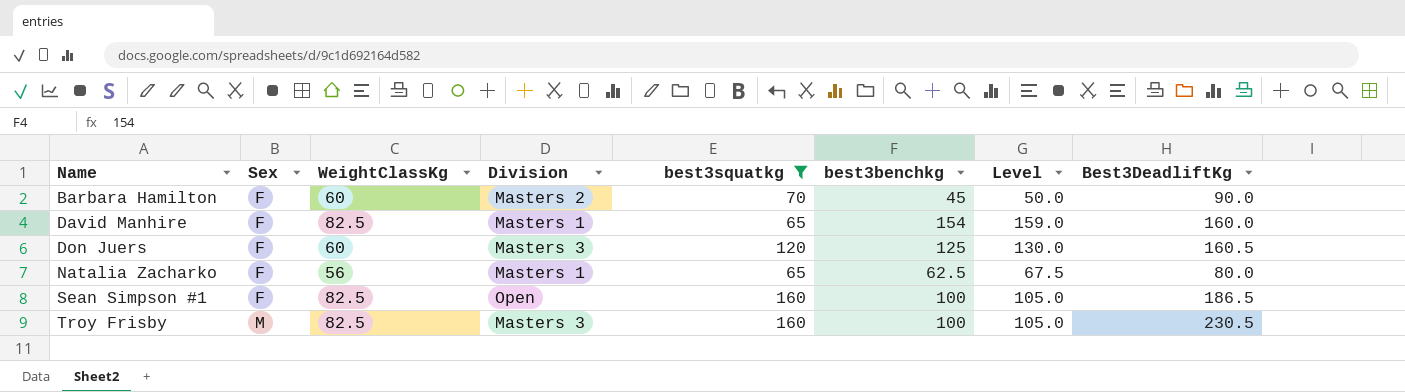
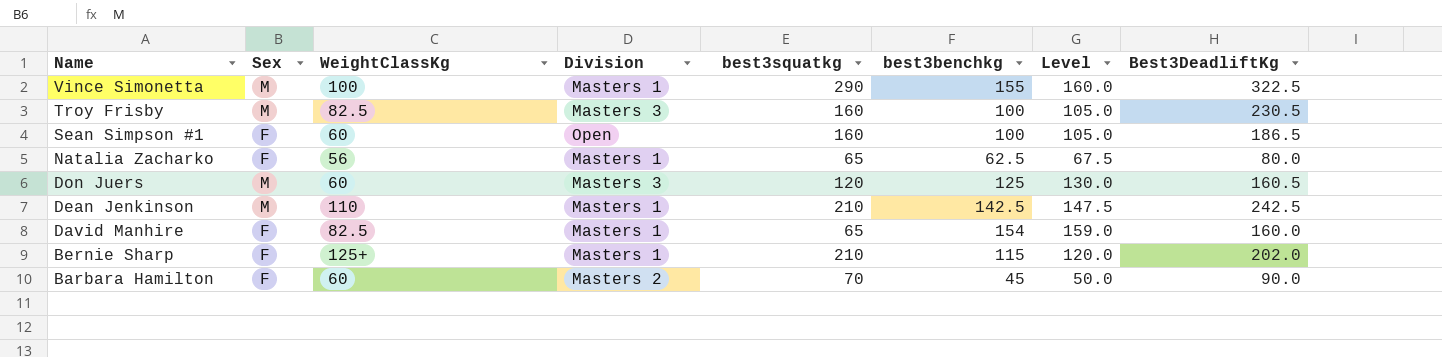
filter: best3squatkg <= 160 -> none
row order: Name ascending -> Name descending
Sean Simpson #1 | WeightClassKg: 82.5 -> 60
Don Juers | Sex: F -> M

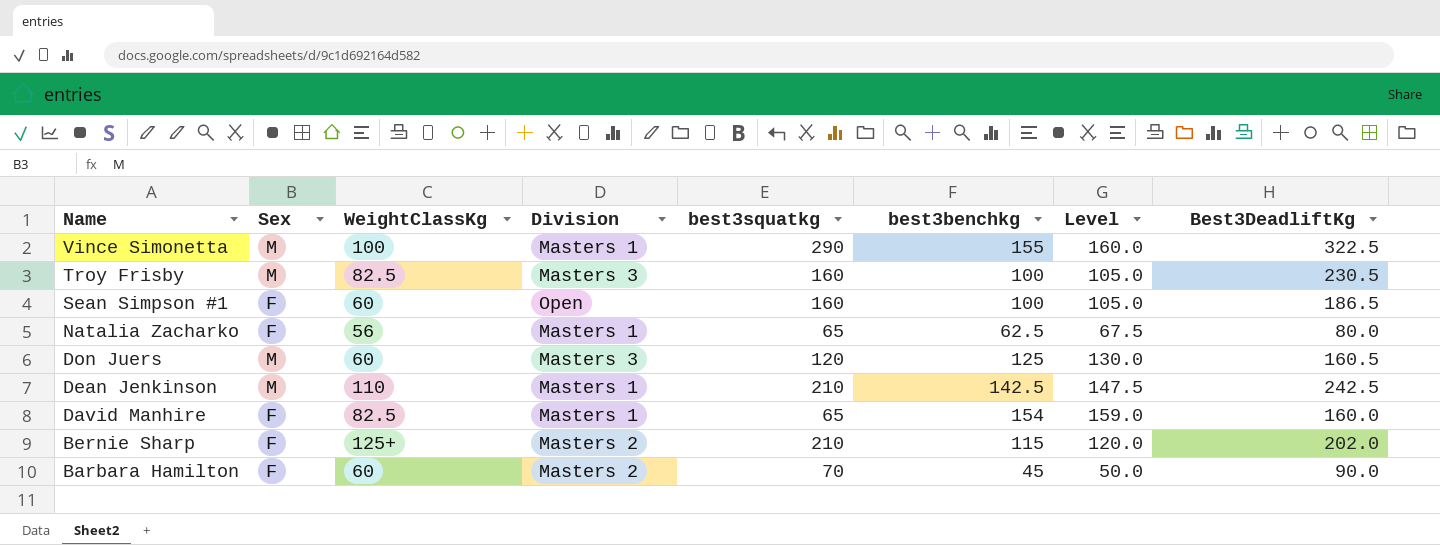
Bernie Sharp | Division: Masters 1 -> Masters 2

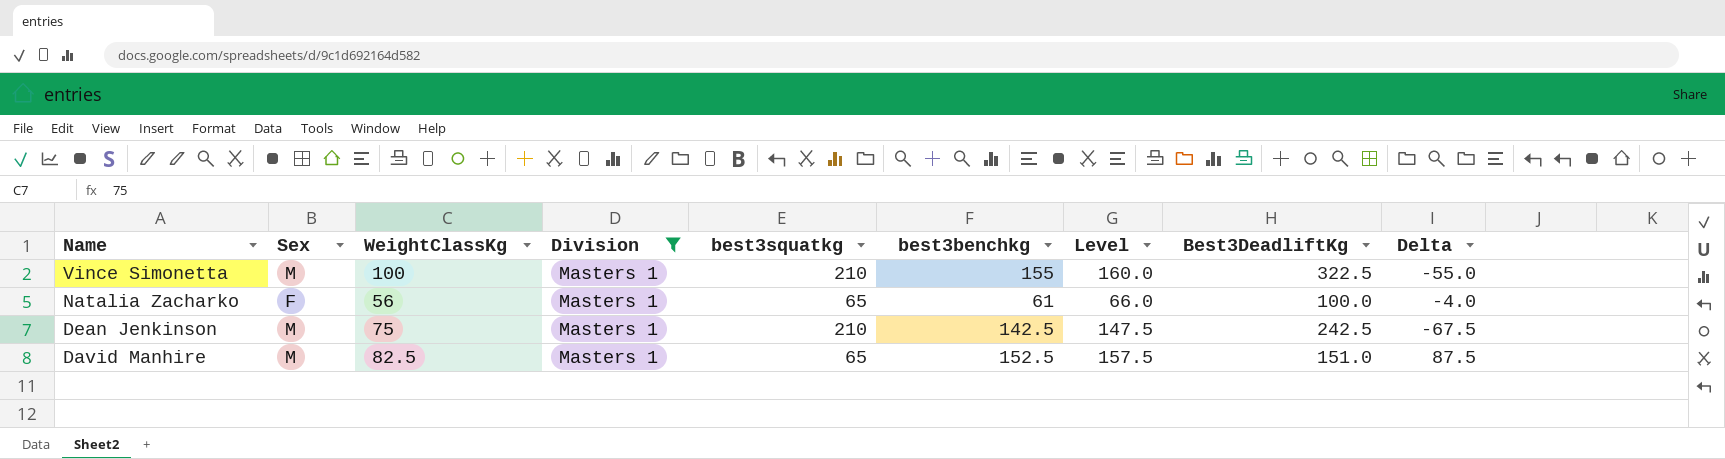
filter: none -> Division = Masters 1
column Delta | formula: none -> [best3benchkg] - [best3squatkg]
Vince Simonetta | best3squatkg: 290 -> 210
Natalia Zacharko | best3benchkg: 62.5 -> 61
Natalia Zacharko | Level: 67.5 -> 66.0
Natalia Zacharko | Best3DeadliftKg: 80.0 -> 100.0
Dean Jenkinson | WeightClassKg: 110 -> 75
David Manhire | Sex: F -> M
David Manhire | best3benchkg: 154 -> 152.5
David Manhire | Level: 159.0 -> 157.5
David Manhire | Best3DeadliftKg: 160.0 -> 151.0

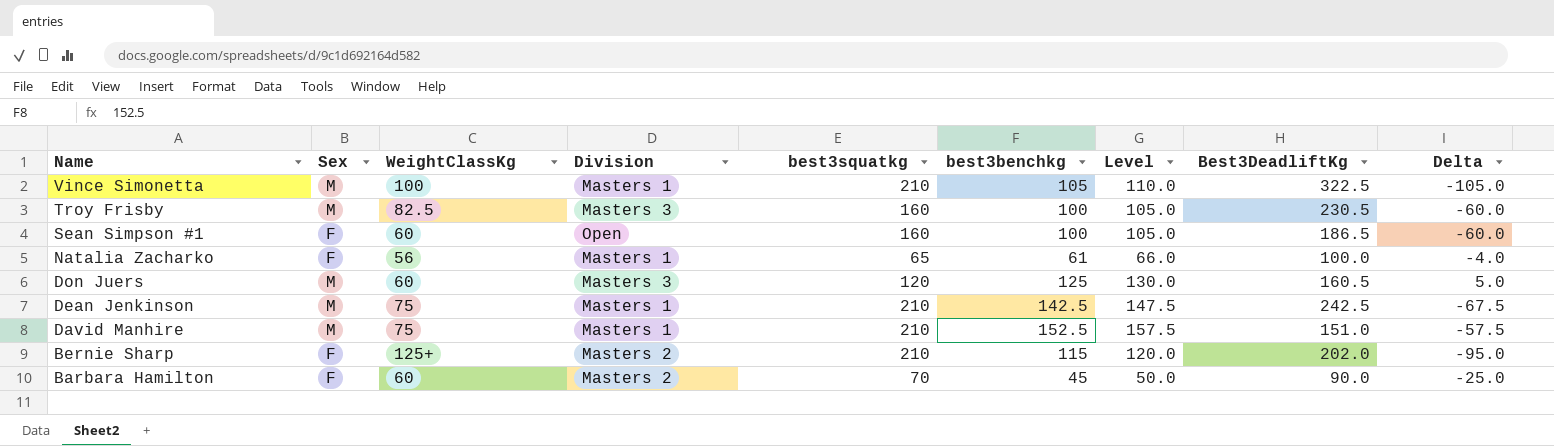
filter: Division = Masters 1 -> none
Vince Simonetta | best3benchkg: 155 -> 105
Vince Simonetta | Level: 160.0 -> 110.0
Vince Simonetta | Delta: -55.0 -> -105.0
David Manhire | WeightClassKg: 82.5 -> 75
David Manhire | best3squatkg: 65 -> 210
David Manhire | Delta: 87.5 -> -57.5

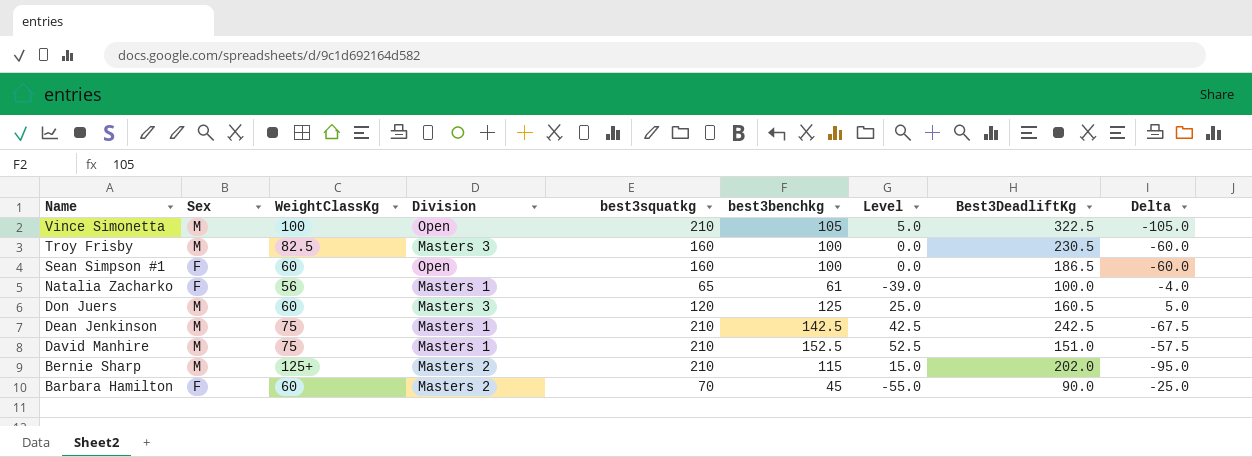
column Level | formula: [best3benchkg] + 5 -> [best3benchkg] - 100
Vince Simonetta | Division: Masters 1 -> Open
Bernie Sharp | Sex: F -> M

